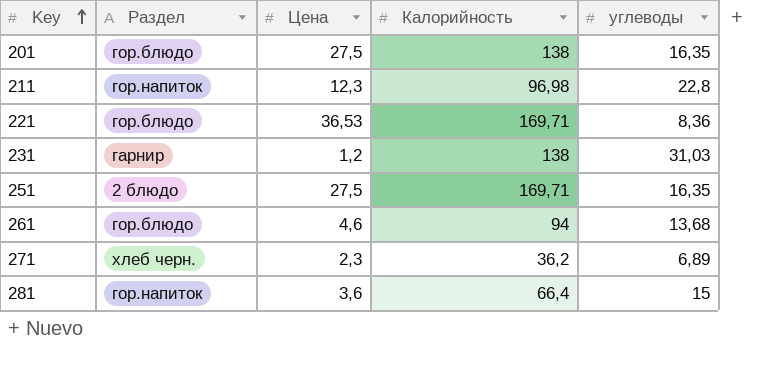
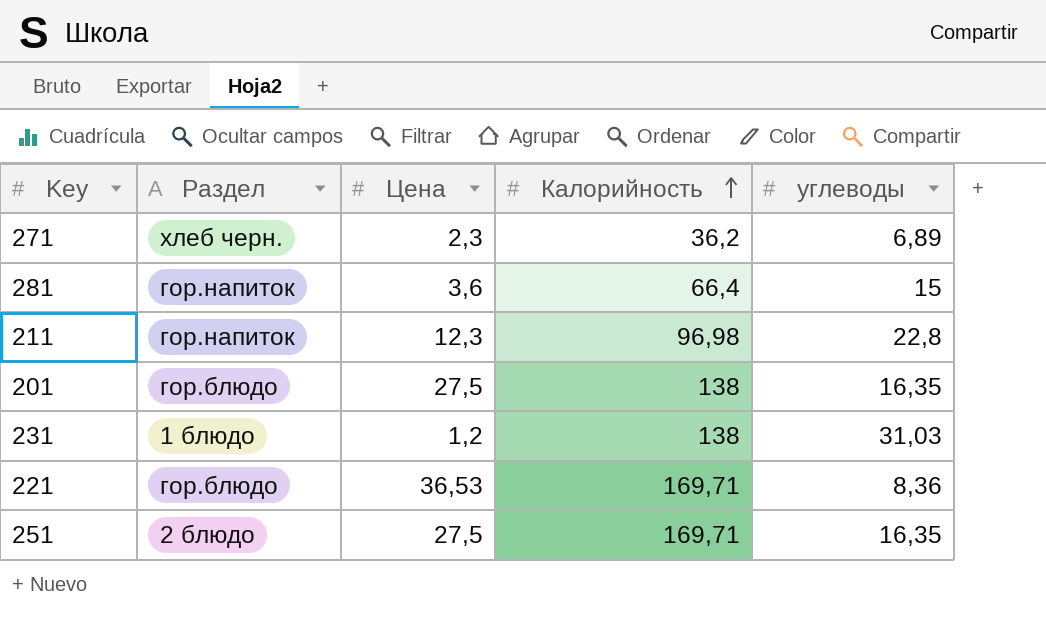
row order: Key ascending -> Калорийность ascending
row 261: гор.блюдо | 4,6 | 94 | 13,68 -> none
231 | Раздел: гарнир -> 1 блюдо

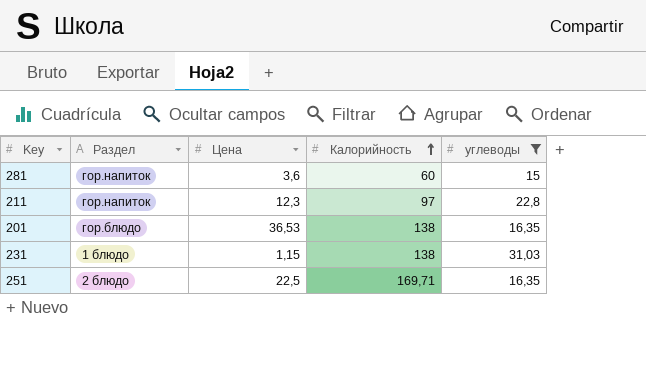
filter: none -> углеводы >= 15
281 | Калорийность: 66,4 -> 60
211 | Калорийность: 96,98 -> 97
201 | Цена: 27,5 -> 36,53
231 | Цена: 1,2 -> 1,15
251 | Цена: 27,5 -> 22,5

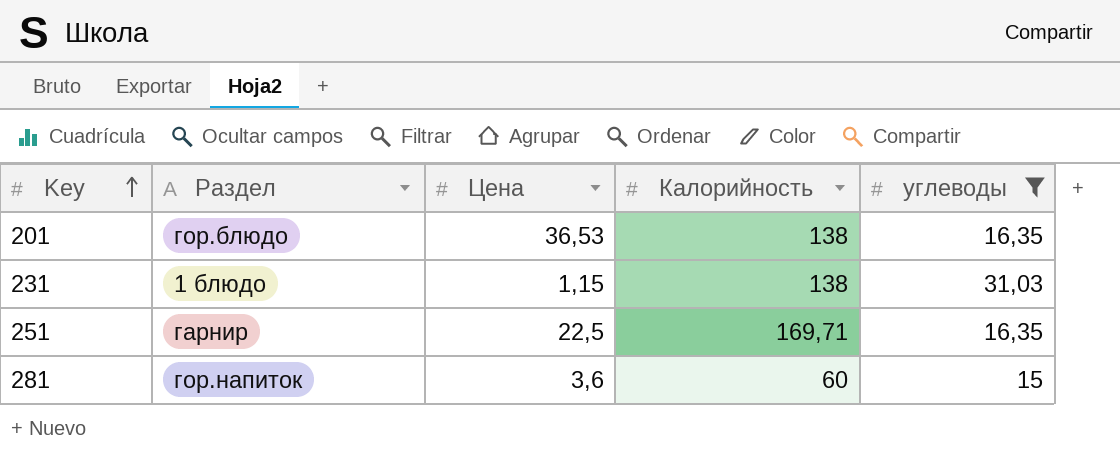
row order: Калорийность ascending -> Key ascending
row 211: гор.напиток | 12,3 | 97 | 22,8 -> none
251 | Раздел: 2 блюдо -> гарнир

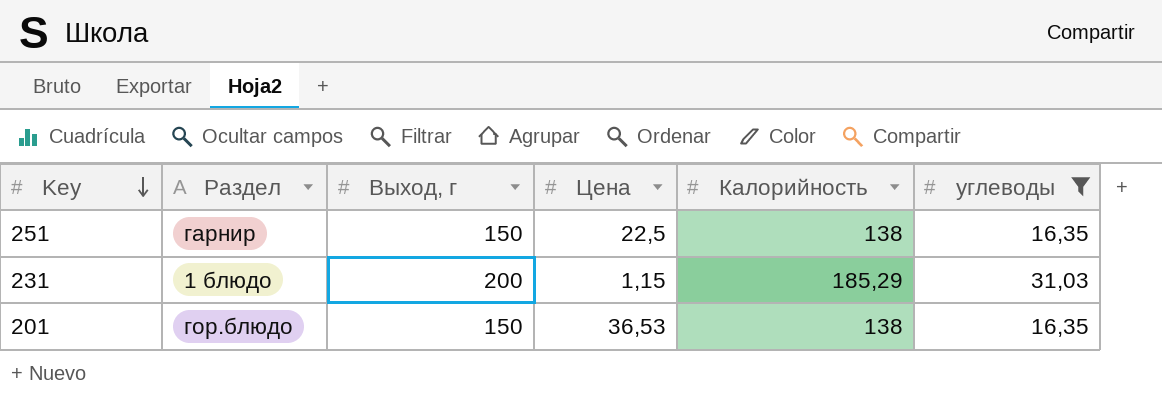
row order: Key ascending -> Key descending
column Выход, г | position: none -> 3
row 281: гор.напиток | 3,6 | 60 | 15 -> none
251 | Калорийность: 169,71 -> 138
231 | Калорийность: 138 -> 185,29

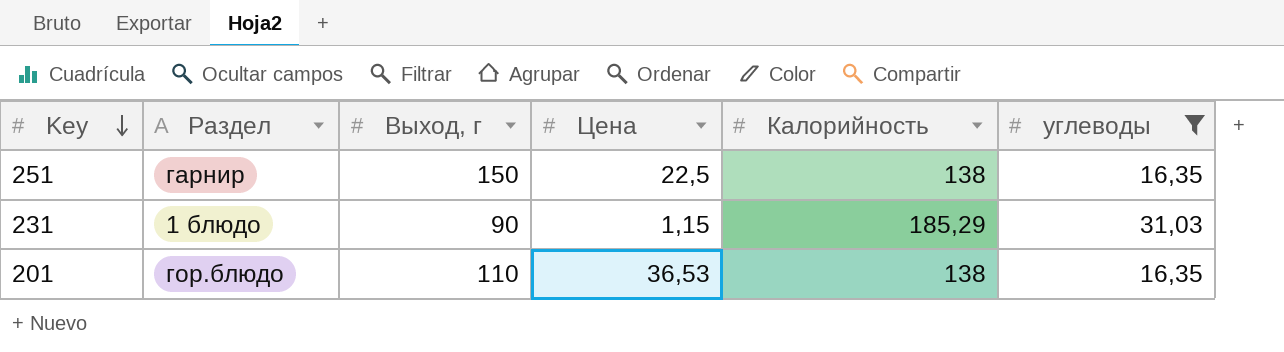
231 | Выход, г: 200 -> 90
201 | Выход, г: 150 -> 110

